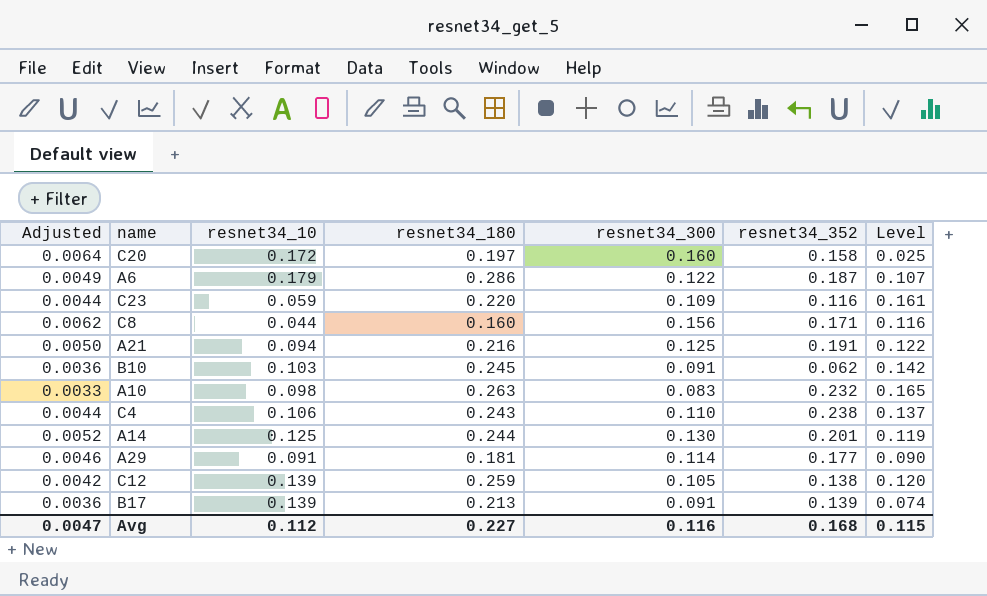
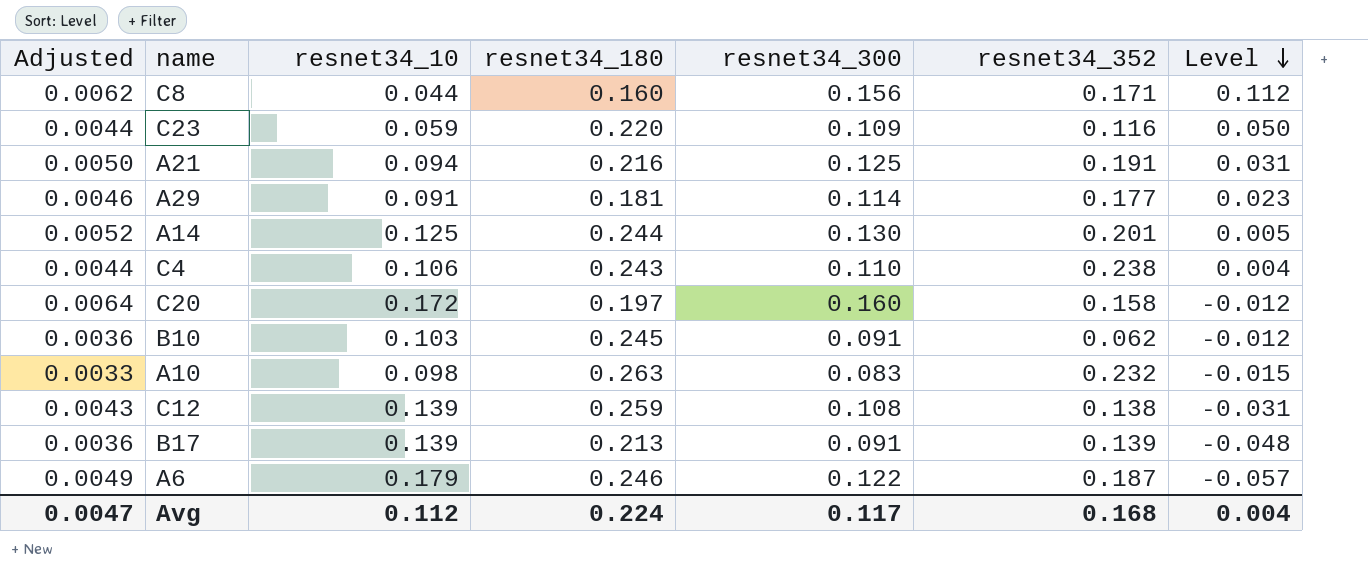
row order: none -> Level descending
column Level | formula: [resnet34_180] - [resnet34_10] -> [resnet34_300] - [resnet34_10]
C12 | Adjusted: 0.0042 -> 0.0043
C12 | resnet34_300: 0.105 -> 0.108
A6 | resnet34_180: 0.286 -> 0.246
Avg | resnet34_180: 0.227 -> 0.224
Avg | resnet34_300: 0.116 -> 0.117
Avg | Level: 0.115 -> 0.004

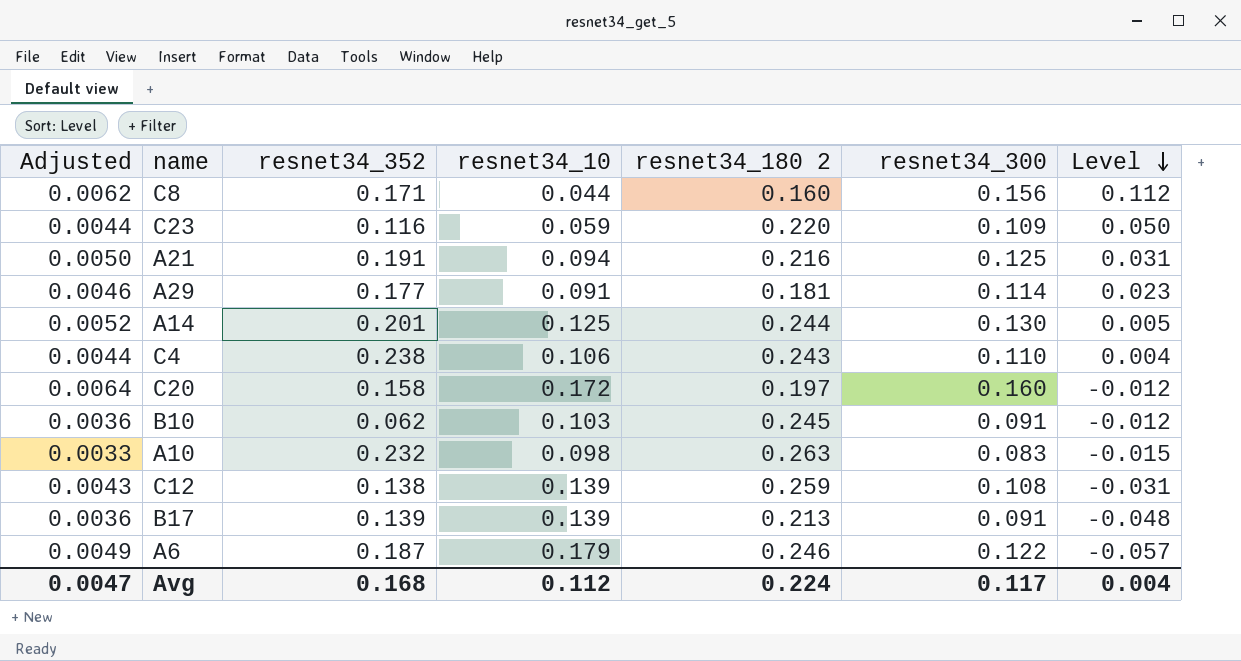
column resnet34_352 | position: 6 -> 3
column name: resnet34_180 -> resnet34_180 2

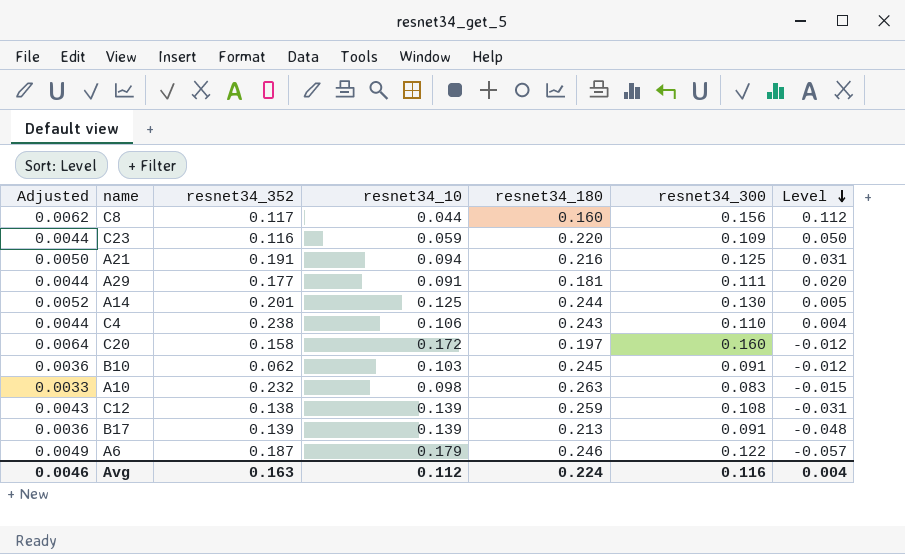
column name: resnet34_180 2 -> resnet34_180
C8 | resnet34_352: 0.171 -> 0.117
A29 | Adjusted: 0.0046 -> 0.0044
A29 | resnet34_300: 0.114 -> 0.111
A29 | Level: 0.023 -> 0.020
Avg | Adjusted: 0.0047 -> 0.0046
Avg | resnet34_352: 0.168 -> 0.163
Avg | resnet34_300: 0.117 -> 0.116

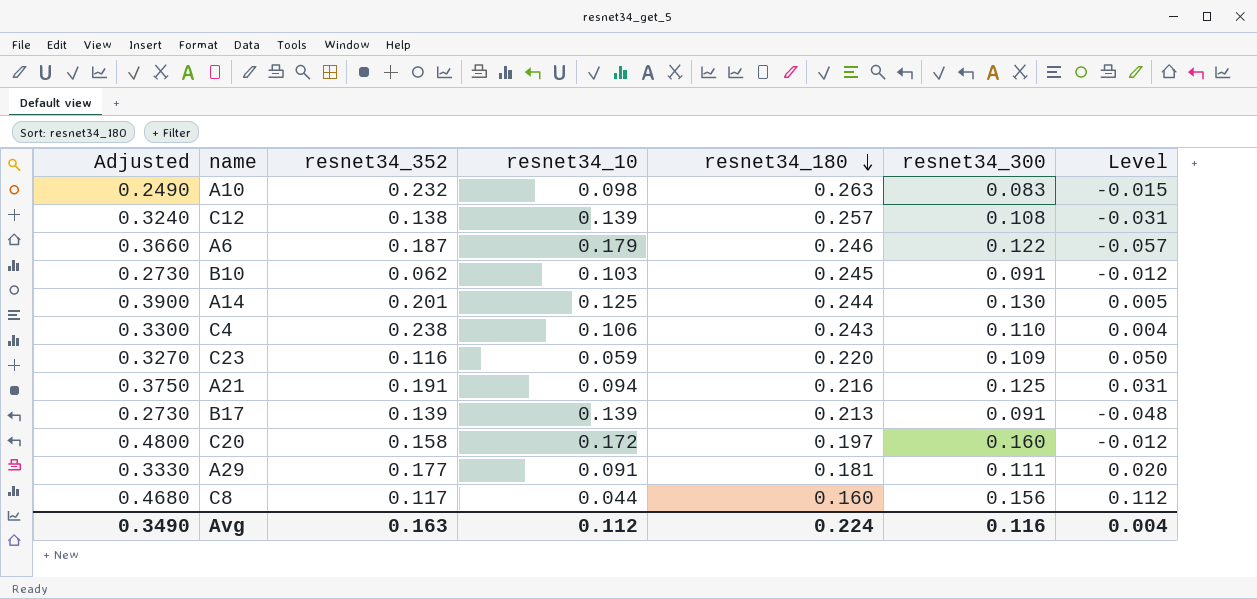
row order: Level descending -> resnet34_180 descending
column Adjusted | formula: [resnet34_300] * 0.04 -> [resnet34_300] * 3
C12 | resnet34_180: 0.259 -> 0.257
Avg | Adjusted: 0.0046 -> 0.3490

